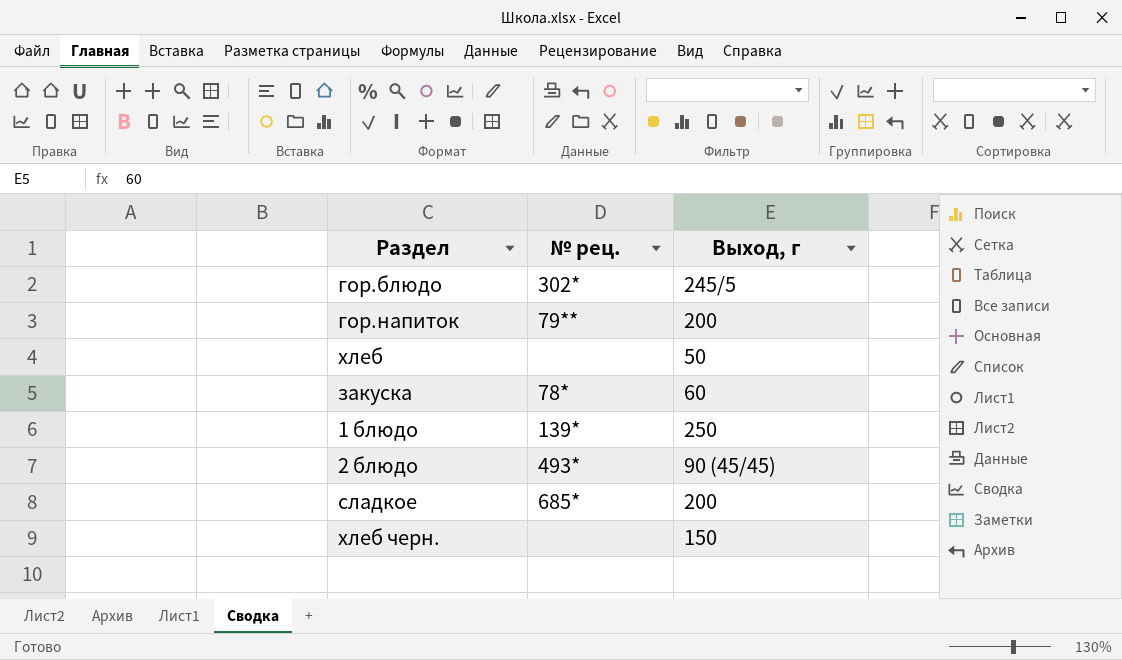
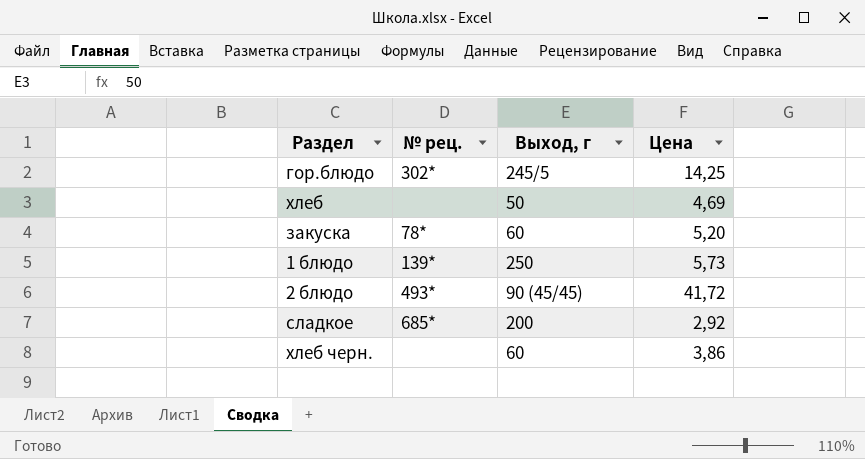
column Цена | position: none -> 4
row гор.напиток: 79** | 200 -> none
хлеб черн. | Выход, г: 150 -> 60

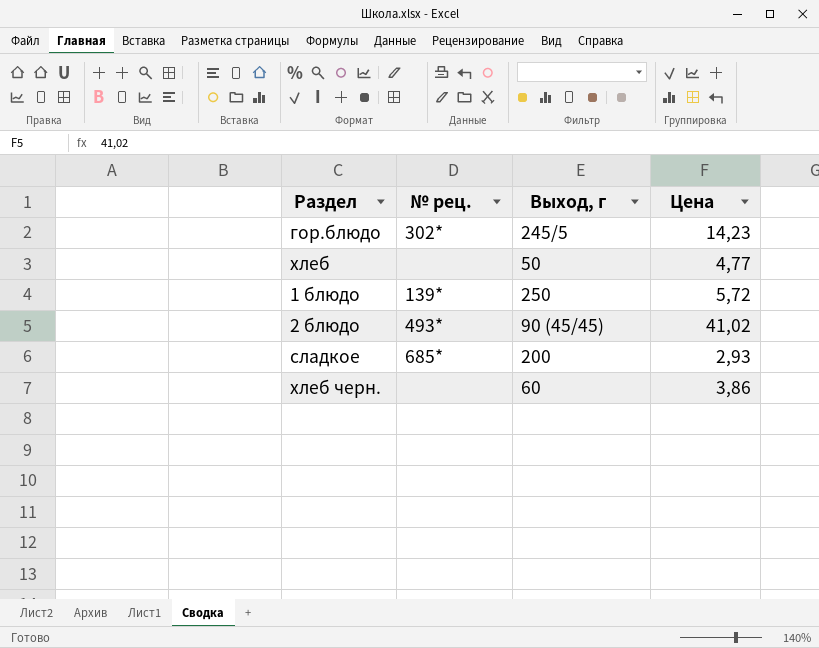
row закуска: 78* | 60 | 5,20 -> none
гор.блюдо | Цена: 14,25 -> 14,23
хлеб | Цена: 4,69 -> 4,77
1 блюдо | Цена: 5,73 -> 5,72
2 блюдо | Цена: 41,72 -> 41,02
сладкое | Цена: 2,92 -> 2,93

